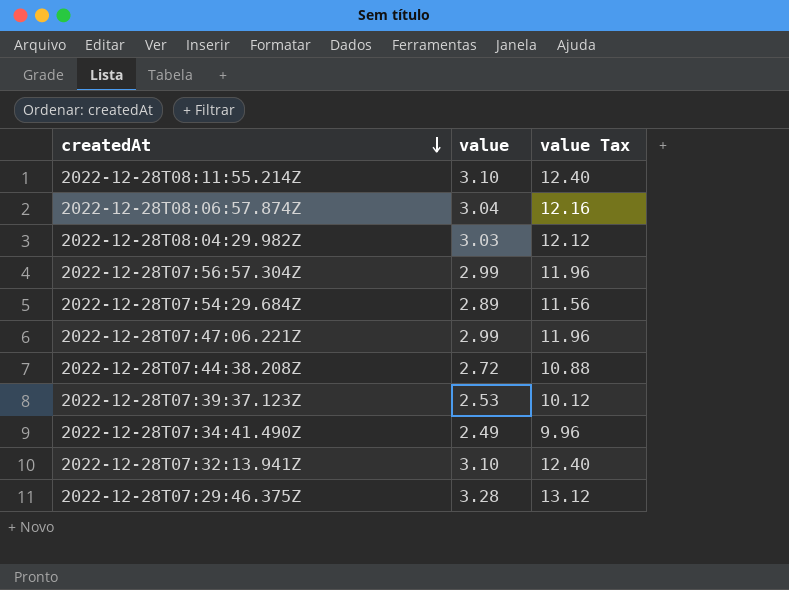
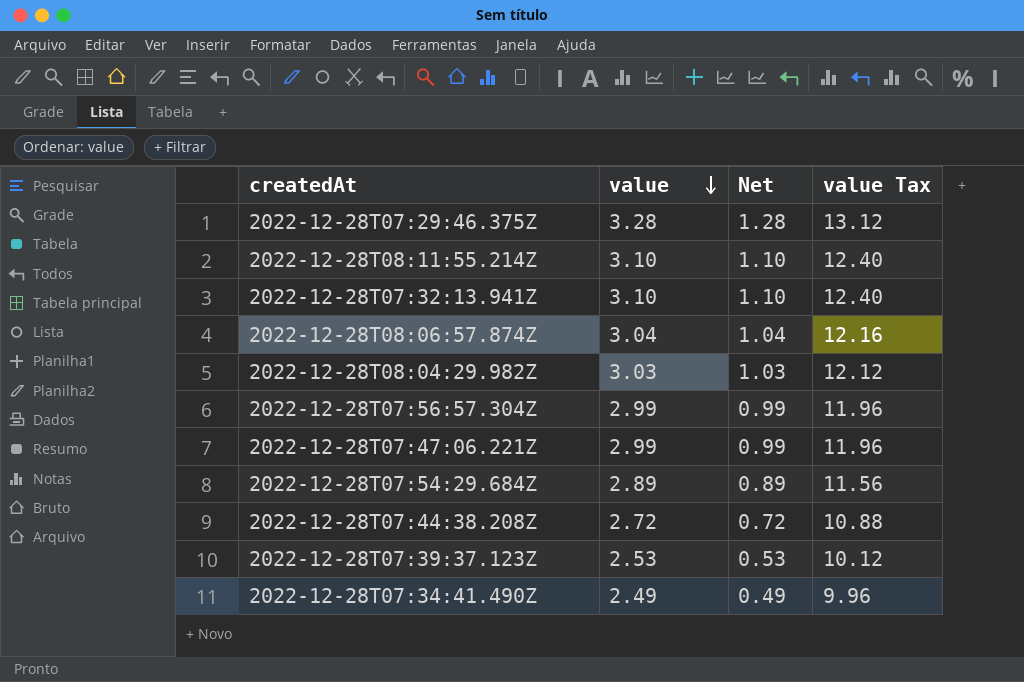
row order: createdAt descending -> value descending
column Net | formula: none -> [value] - 2

